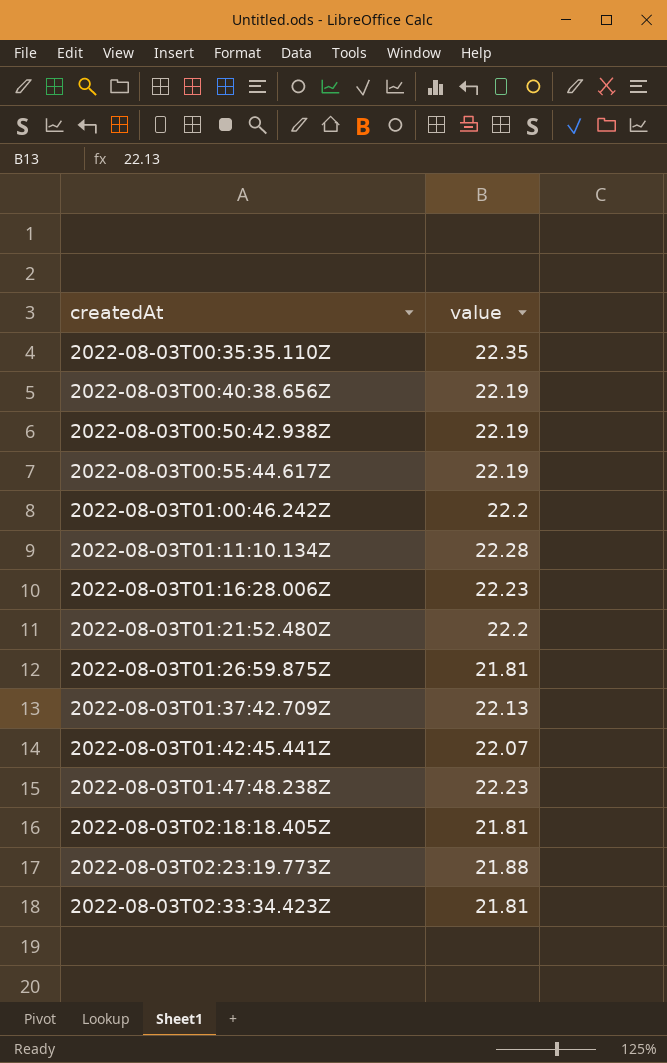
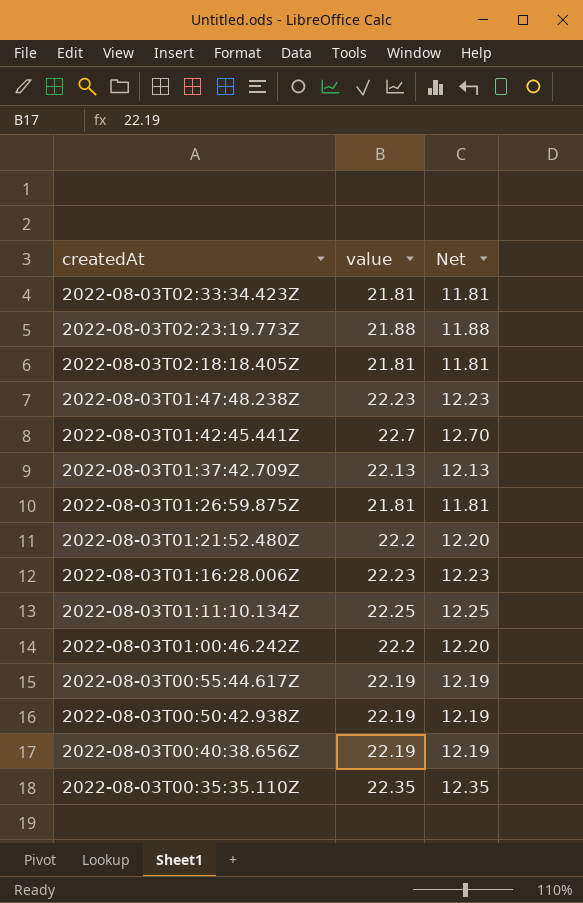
row order: createdAt ascending -> createdAt descending
column Net | formula: none -> [value] - 10
2022-08-03T01:42:45.441Z | value: 22.07 -> 22.7
2022-08-03T01:11:10.134Z | value: 22.28 -> 22.25

